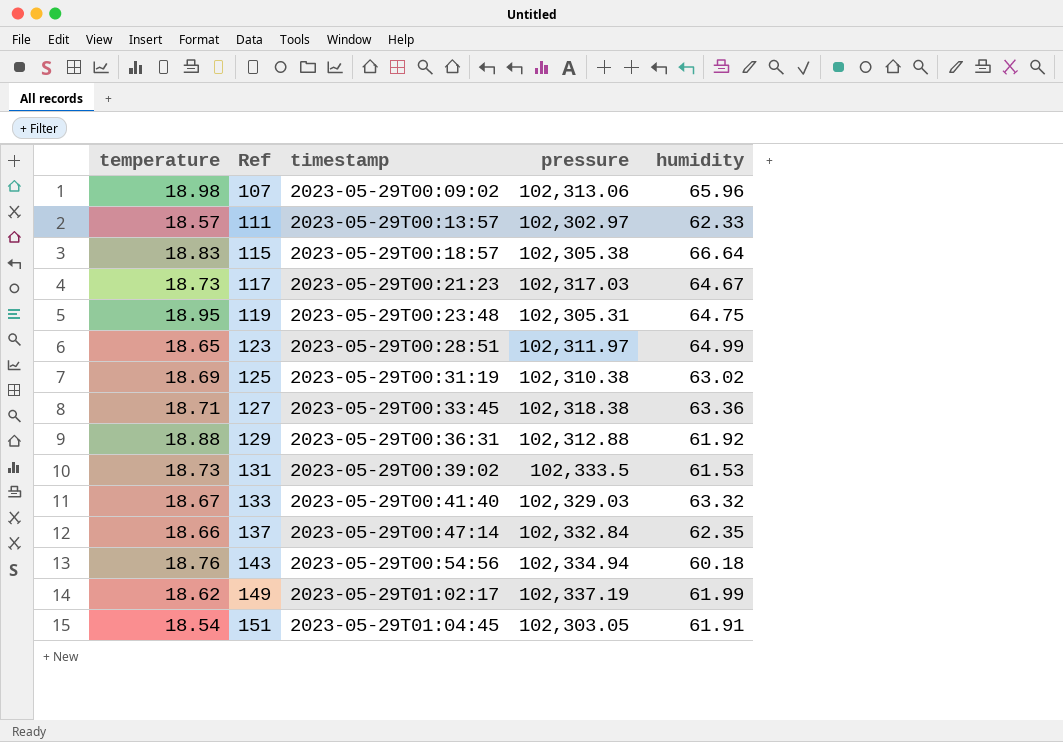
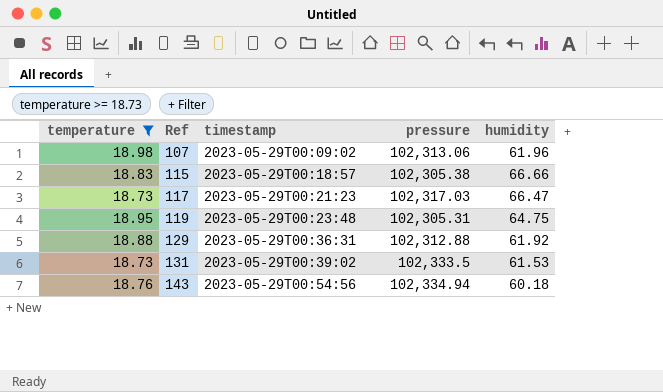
filter: none -> temperature >= 18.73
107 | humidity: 65.96 -> 61.96
115 | humidity: 66.64 -> 66.66
117 | humidity: 64.67 -> 66.47

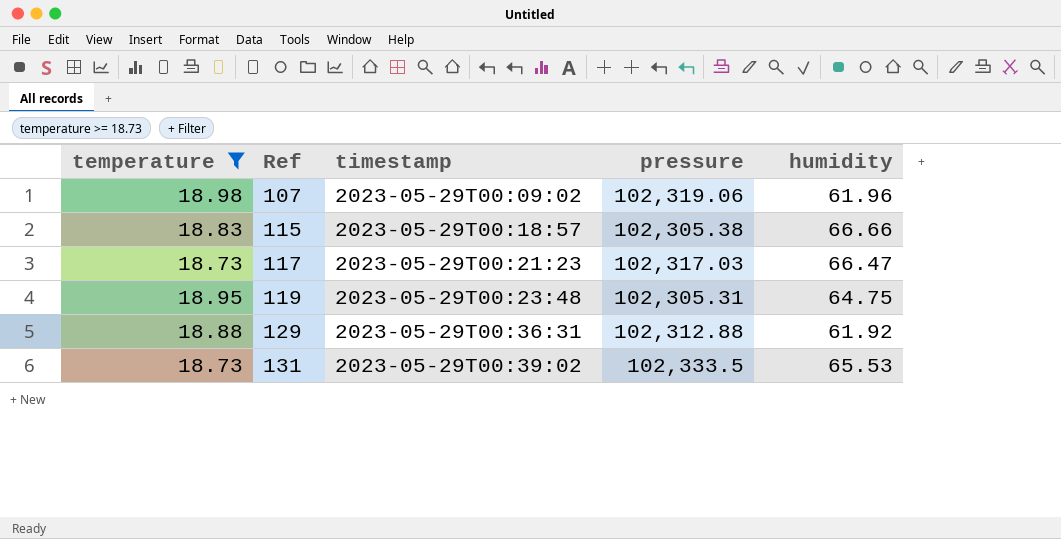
row 143: 18.76 | 2023-05-29T00:54:56 | 102,334.94 | 60.18 -> none
107 | pressure: 102,313.06 -> 102,319.06
131 | humidity: 61.53 -> 65.53

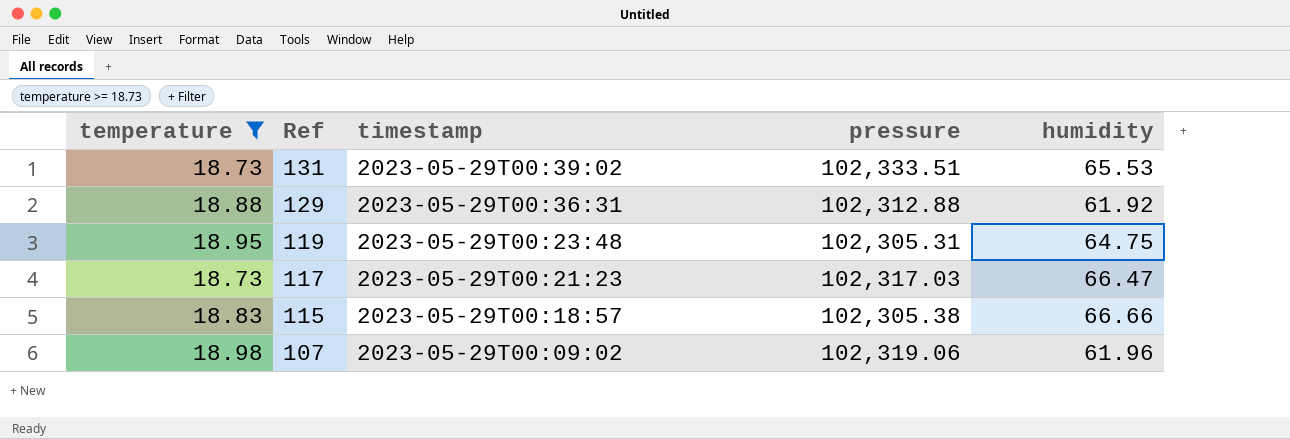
row order: Ref ascending -> Ref descending
131 | pressure: 102,333.5 -> 102,333.51

